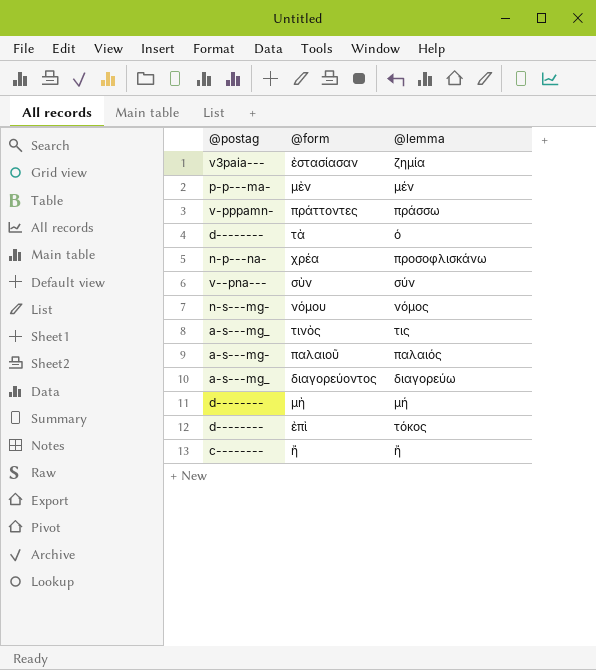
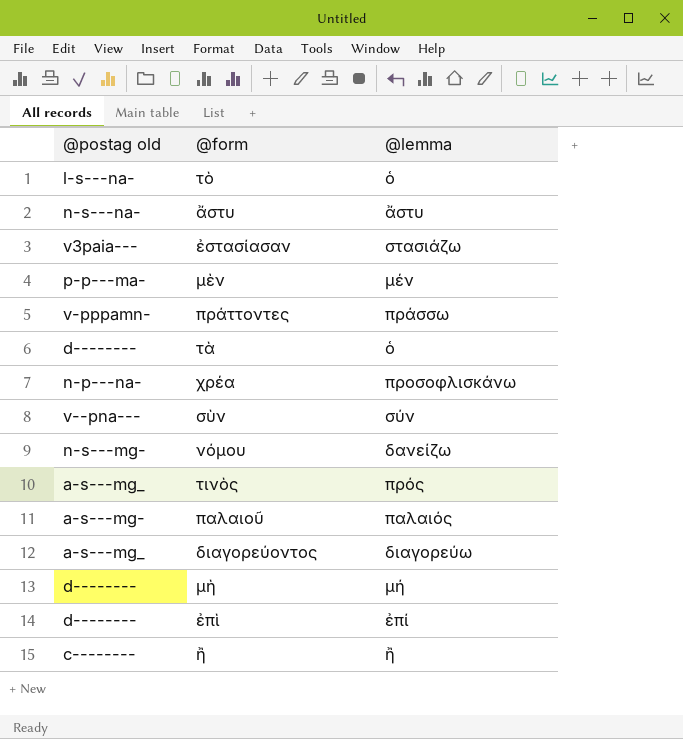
column name: @postag -> @postag old
row τὸ: none -> l-s---na- | ὁ
row ἄστυ: none -> n-s---na- | ἄστυ
ἐστασίασαν | @lemma: ζημία -> στασιάζω
νόμου | @lemma: νόμος -> δανείζω
τινὸς | @lemma: τις -> πρός
ἐπὶ | @lemma: τόκος -> ἐπί

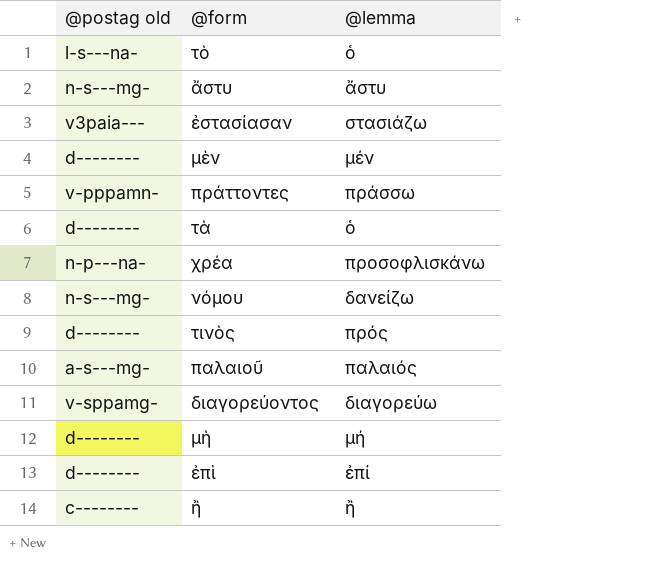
row σὺν: v--pna--- | σύν -> none
ἄστυ | @postag old: n-s---na- -> n-s---mg-
μὲν | @postag old: p-p---ma- -> d--------
τινὸς | @postag old: a-s---mg_ -> d--------
διαγορεύοντος | @postag old: a-s---mg_ -> v-sppamg-

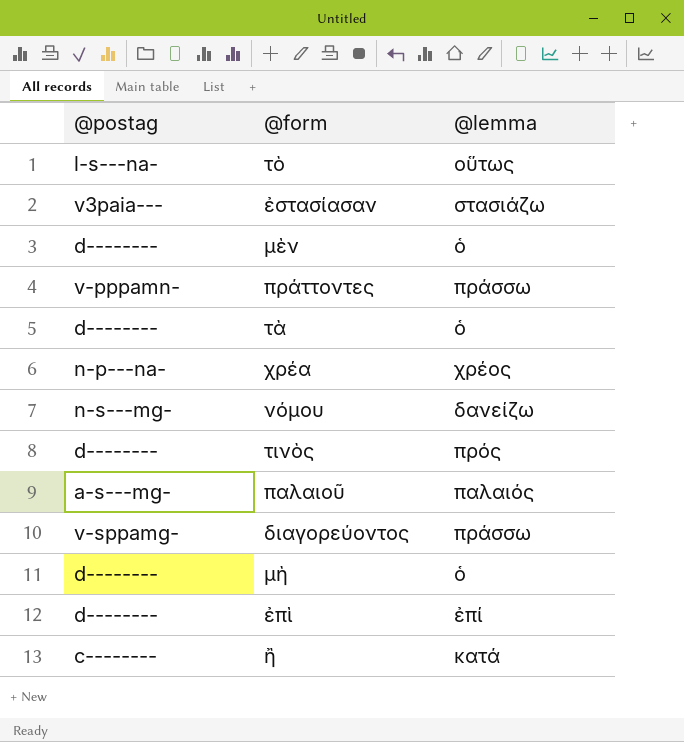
column name: @postag old -> @postag
row ἄστυ: n-s---mg- | ἄστυ -> none
τὸ | @lemma: ὁ -> οὕτως
μὲν | @lemma: μέν -> ὁ
χρέα | @lemma: προσοφλισκάνω -> χρέος
διαγορεύοντος | @lemma: διαγορεύω -> πράσσω
μὴ | @lemma: μή -> ὁ
ἢ | @lemma: ἢ -> κατά

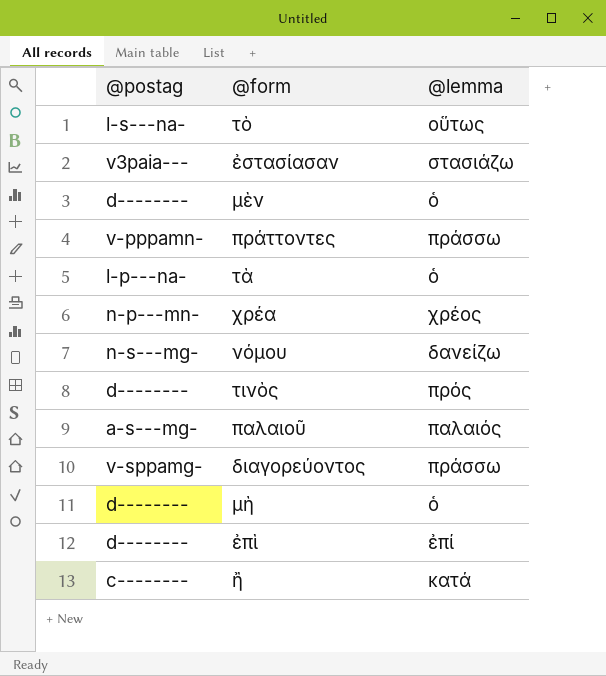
τὰ | @postag: d-------- -> l-p---na-
χρέα | @postag: n-p---na- -> n-p---mn-

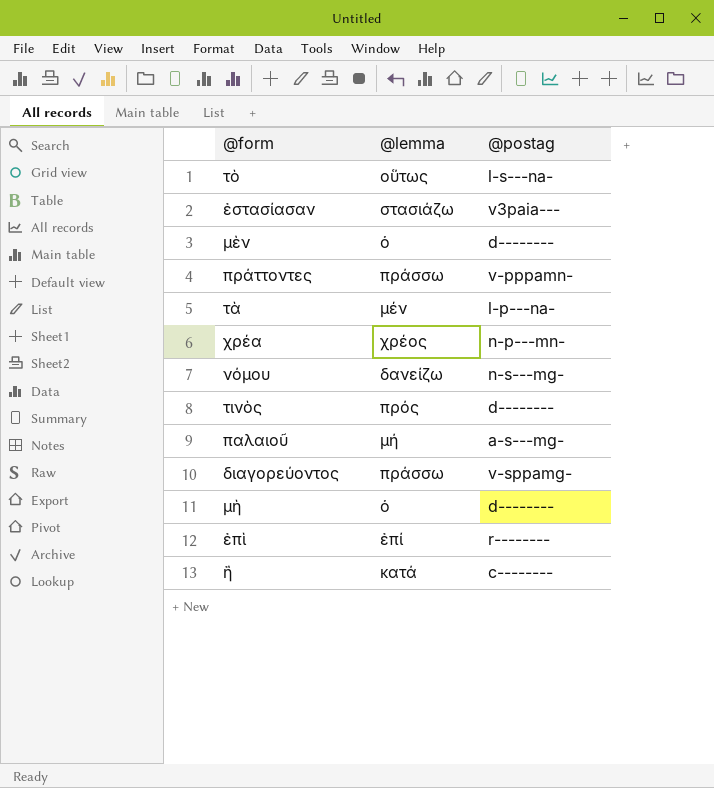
column @postag | position: 1 -> 3
τὰ | @lemma: ὁ -> μέν
παλαιοῦ | @lemma: παλαιός -> μή
ἐπὶ | @postag: d-------- -> r--------

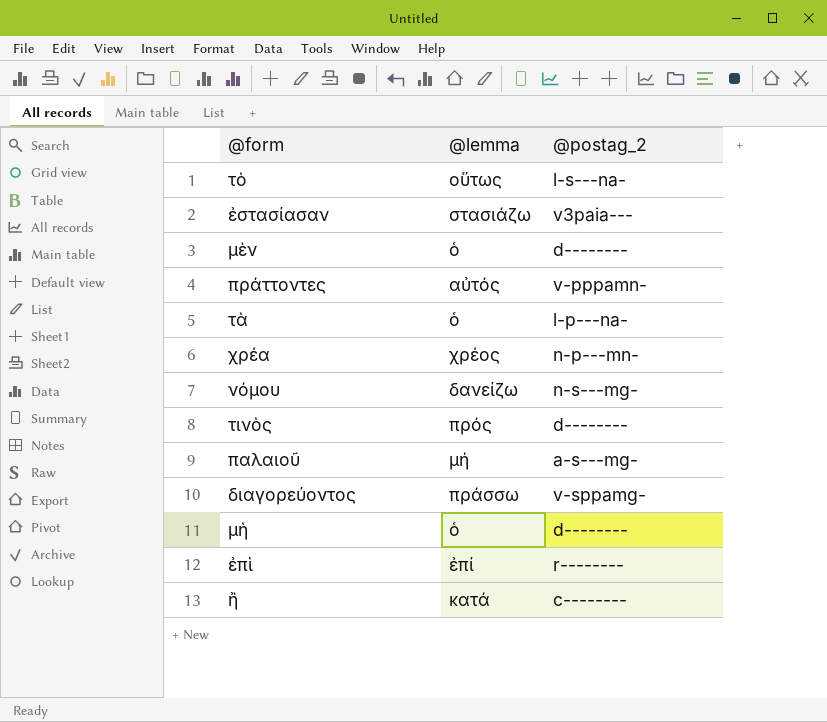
column name: @postag -> @postag_2
πράττοντες | @lemma: πράσσω -> αὐτός
τὰ | @lemma: μέν -> ὁ

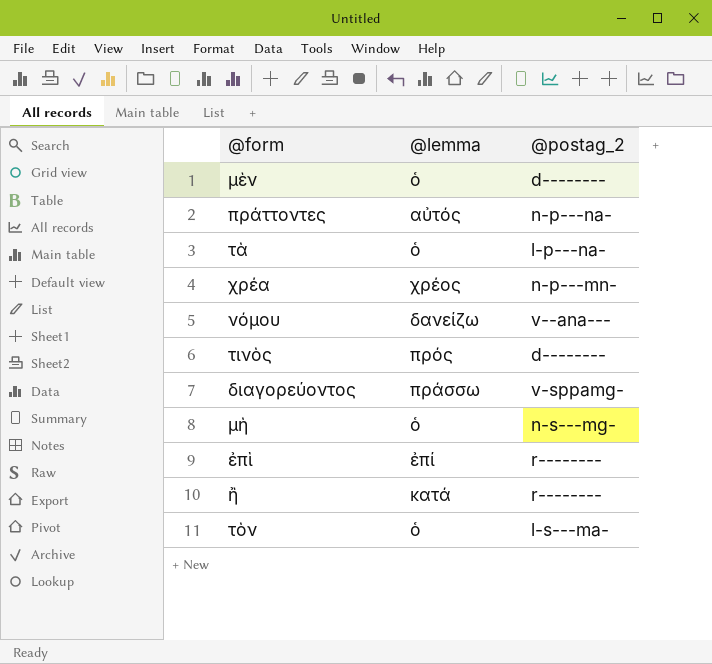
row τὸ: οὕτως | l-s---na- -> none
row ἐστασίασαν: στασιάζω | v3paia--- -> none
row παλαιοῦ: μή | a-s---mg- -> none
πράττοντες | @postag_2: v-pppamn- -> n-p---na-
νόμου | @postag_2: n-s---mg- -> v--ana---
μὴ | @postag_2: d-------- -> n-s---mg-
ἢ | @postag_2: c-------- -> r--------
row τὸν: none -> ὁ | l-s---ma-

